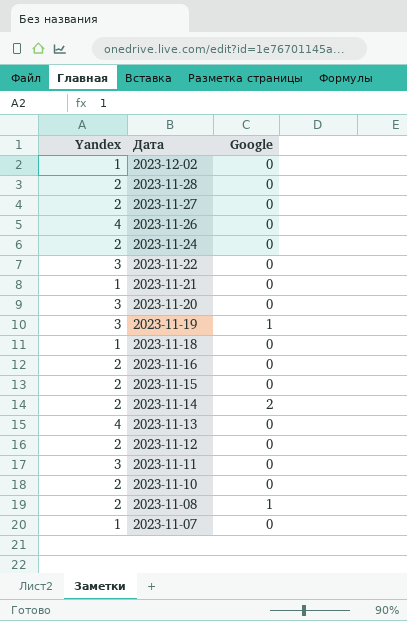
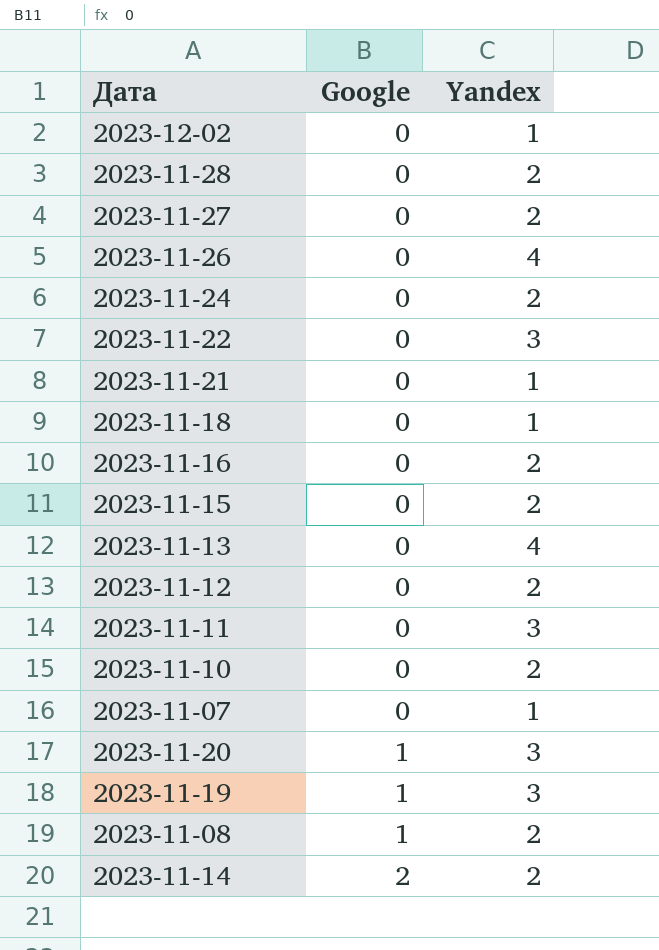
row order: Дата descending -> Google ascending
column Yandex | position: 1 -> 3
2023-11-20 | Google: 0 -> 1

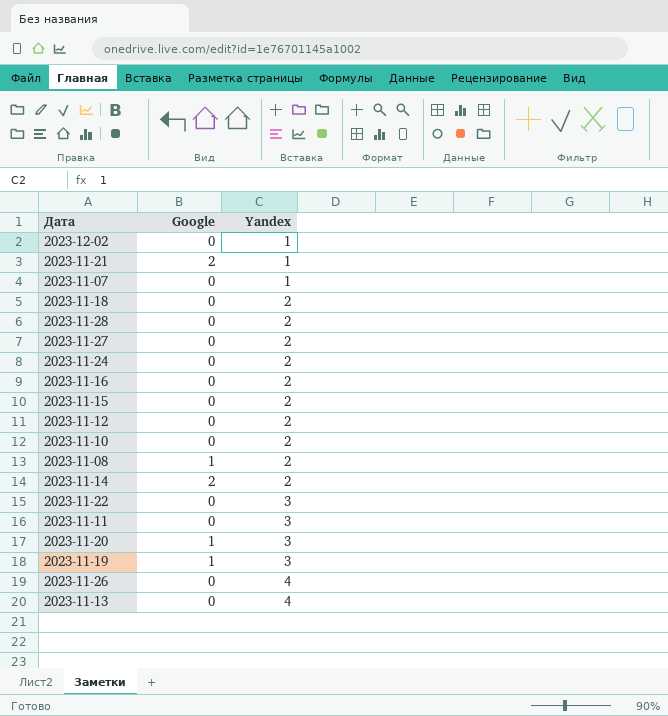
row order: Google ascending -> Yandex ascending
2023-11-21 | Google: 0 -> 2
2023-11-18 | Yandex: 1 -> 2

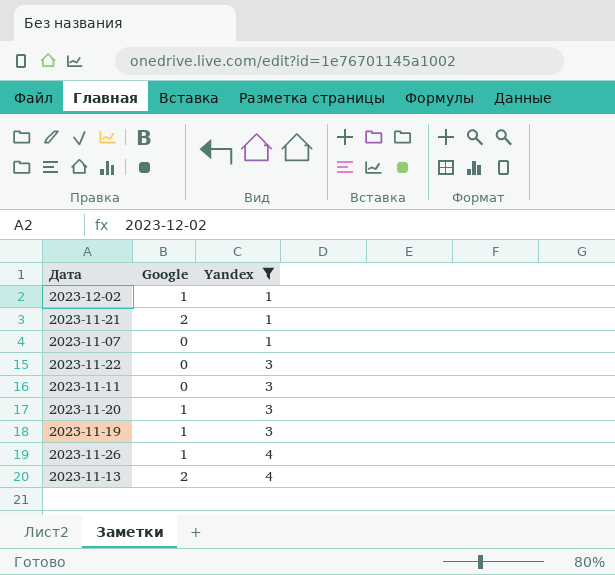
filter: none -> Yandex != 2
2023-12-02 | Google: 0 -> 1
2023-11-26 | Google: 0 -> 1
2023-11-13 | Google: 0 -> 2

